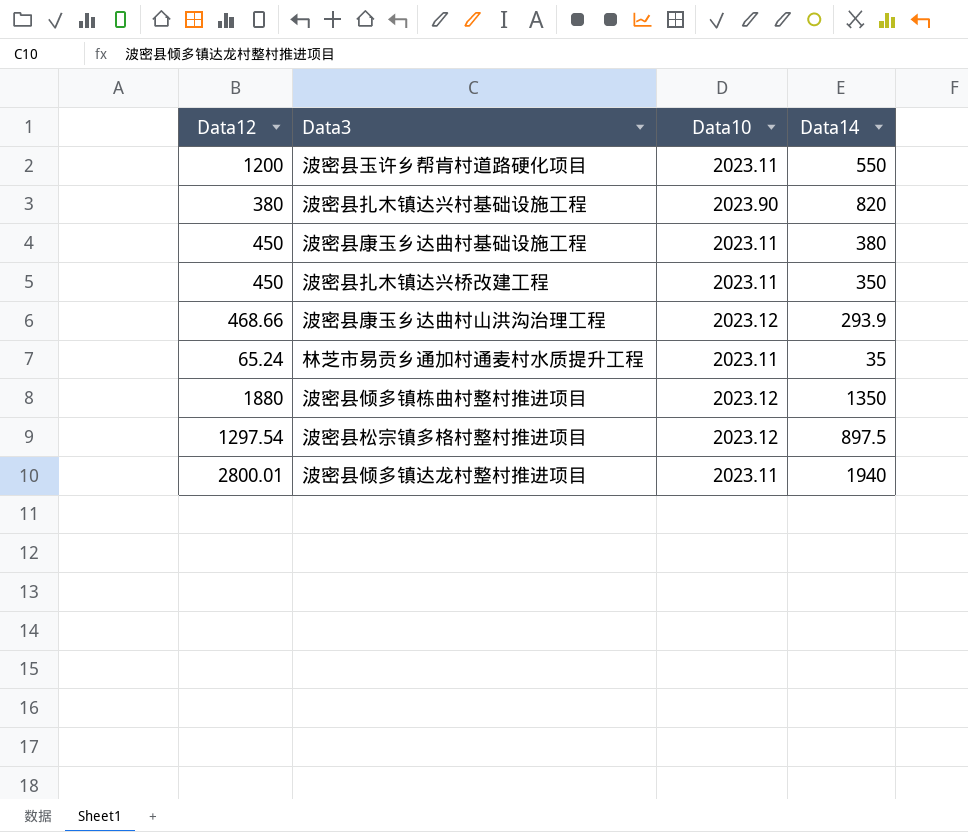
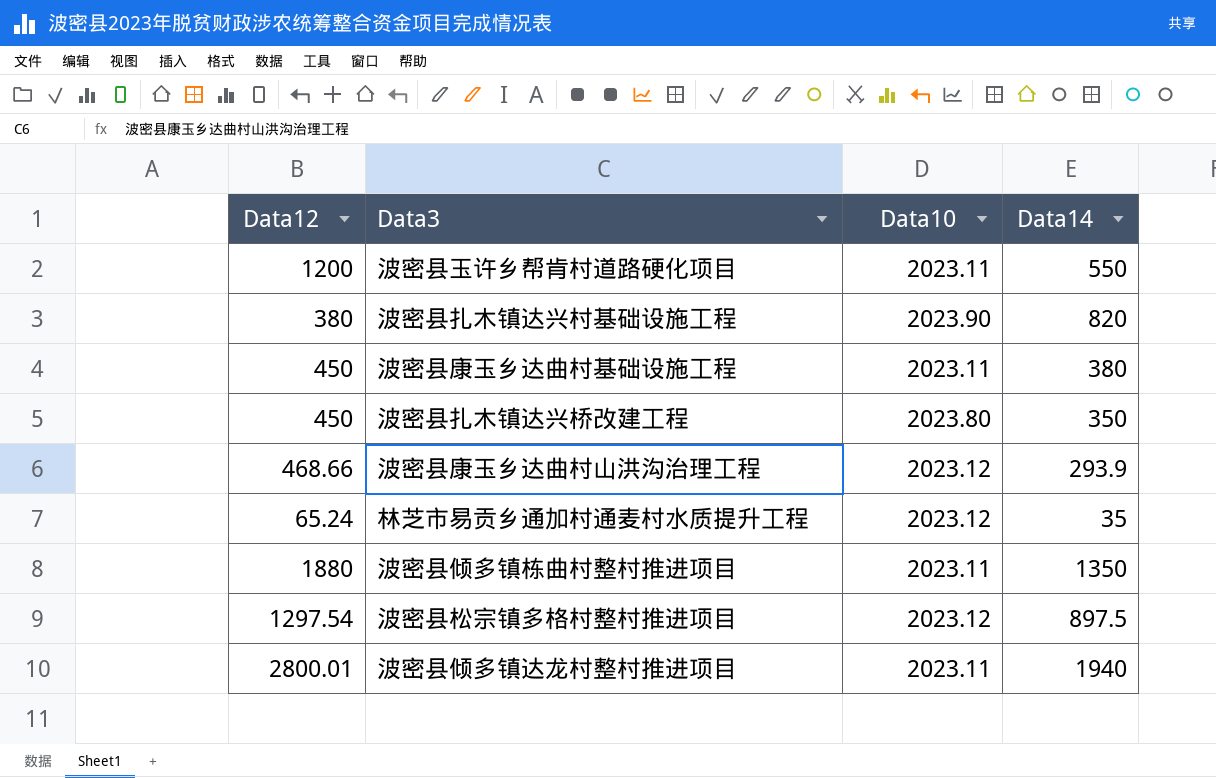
波密县扎木镇达兴桥改建工程 | Data10: 2023.11 -> 2023.80
林芝市易贡乡通加村通麦村水质提升工程 | Data10: 2023.11 -> 2023.12
波密县倾多镇栋曲村整村推进项目 | Data10: 2023.12 -> 2023.11

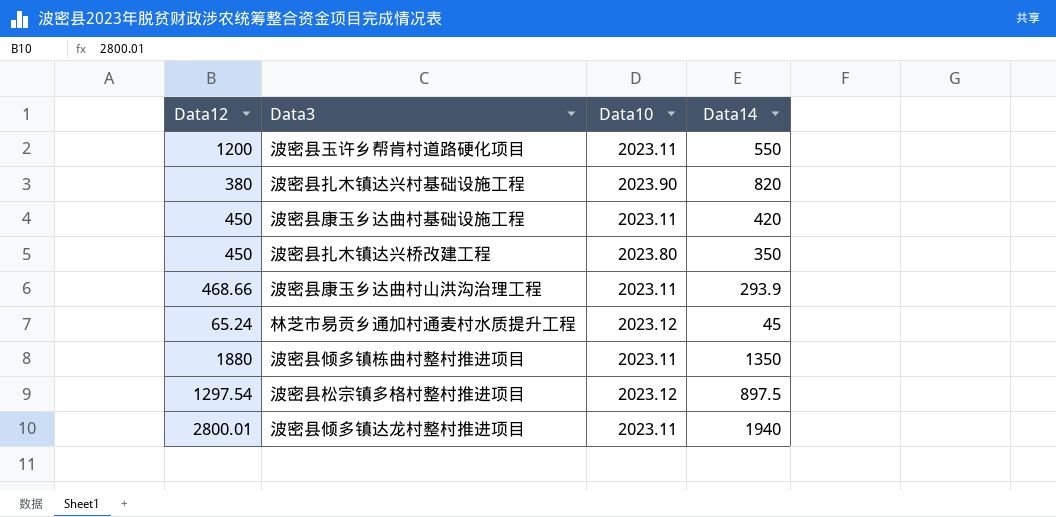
波密县康玉乡达曲村基础设施工程 | Data14: 380 -> 420
波密县康玉乡达曲村山洪沟治理工程 | Data10: 2023.12 -> 2023.11
林芝市易贡乡通加村通麦村水质提升工程 | Data14: 35 -> 45

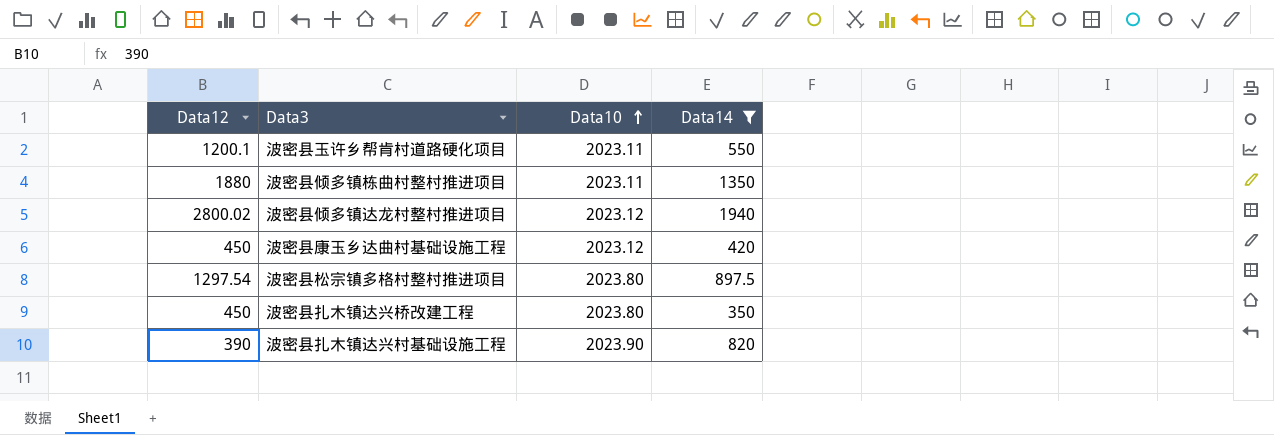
filter: none -> Data14 >= 350
row order: none -> Data10 ascending
波密县玉许乡帮肯村道路硬化项目 | Data12: 1200 -> 1200.1
波密县倾多镇达龙村整村推进项目 | Data12: 2800.01 -> 2800.02
波密县倾多镇达龙村整村推进项目 | Data10: 2023.11 -> 2023.12
波密县康玉乡达曲村基础设施工程 | Data10: 2023.11 -> 2023.12
波密县松宗镇多格村整村推进项目 | Data10: 2023.12 -> 2023.80
波密县扎木镇达兴村基础设施工程 | Data12: 380 -> 390

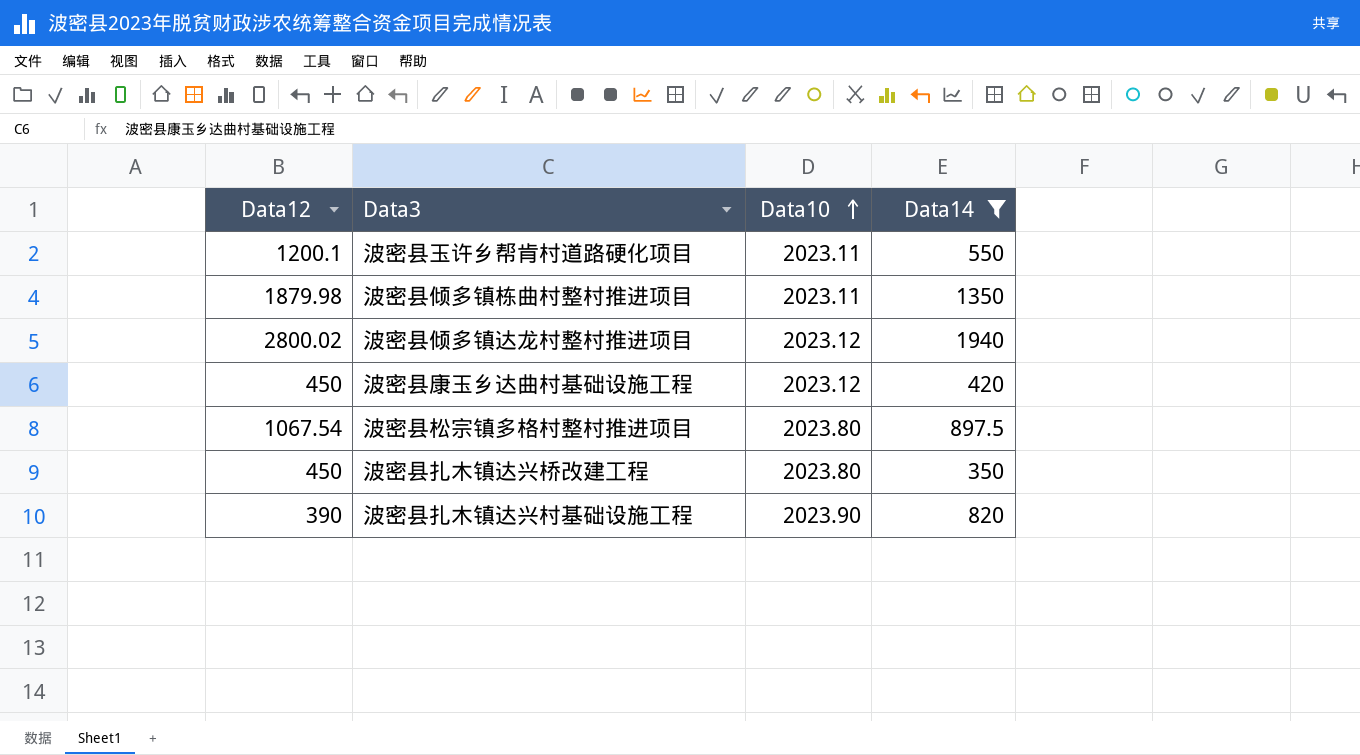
波密县倾多镇栋曲村整村推进项目 | Data12: 1880 -> 1879.98
波密县松宗镇多格村整村推进项目 | Data12: 1297.54 -> 1067.54

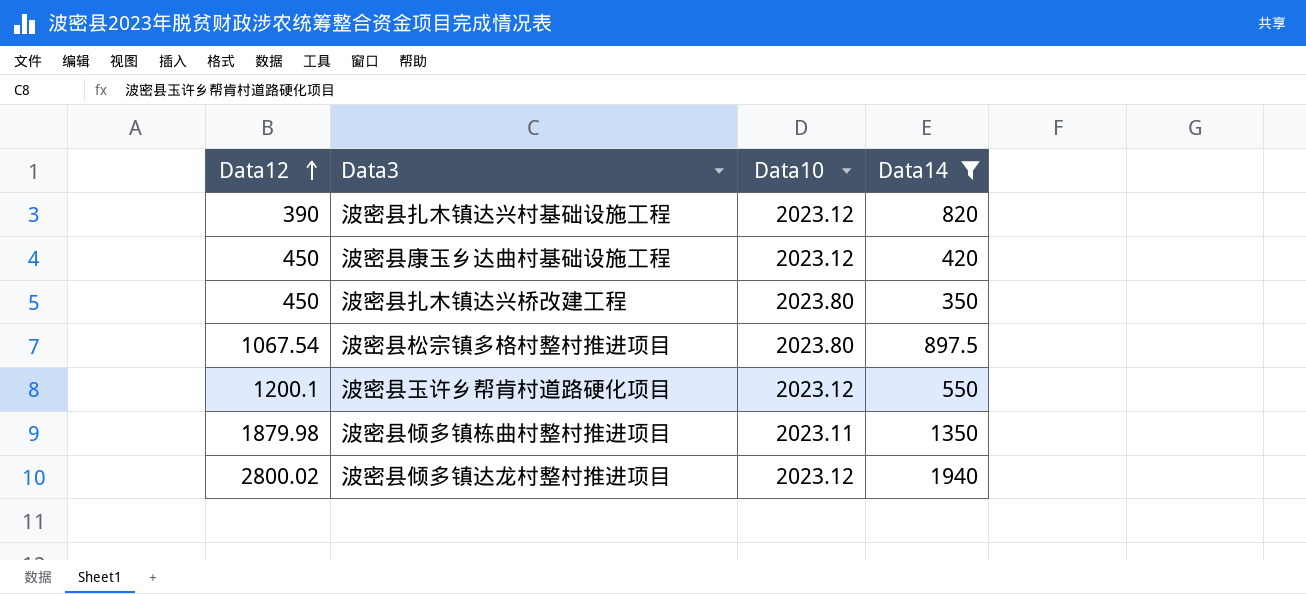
row order: Data10 ascending -> Data12 ascending
波密县扎木镇达兴村基础设施工程 | Data10: 2023.90 -> 2023.12
波密县玉许乡帮肯村道路硬化项目 | Data10: 2023.11 -> 2023.12

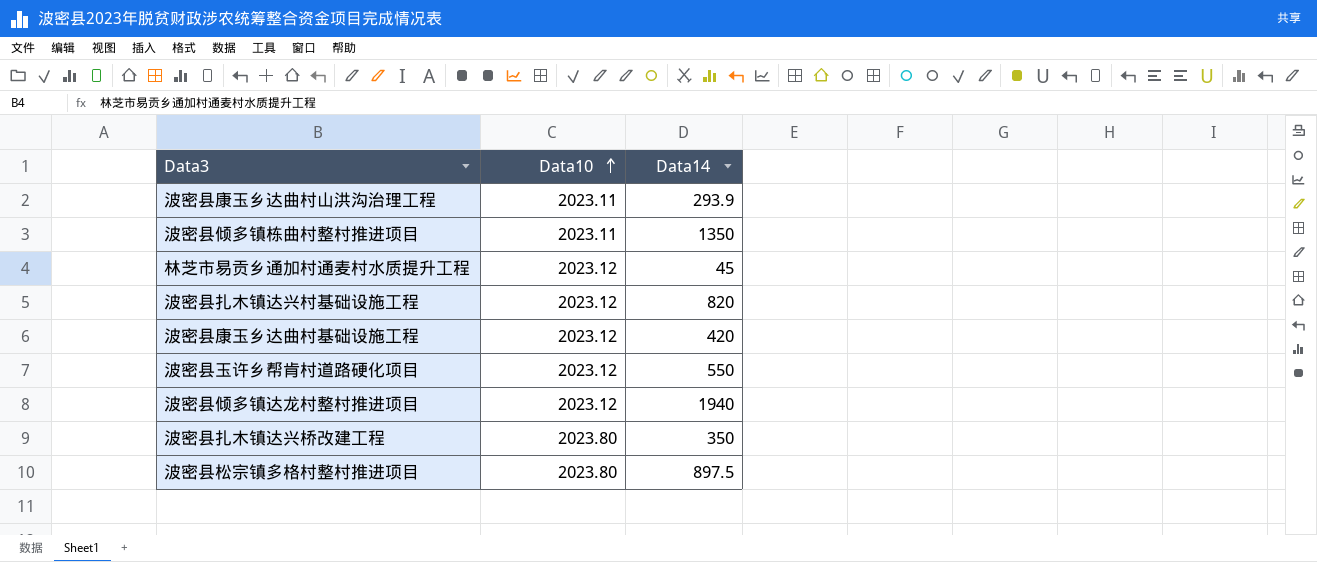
filter: Data14 >= 350 -> none
row order: Data12 ascending -> Data10 ascending
column Data12 | position: 1 -> none

